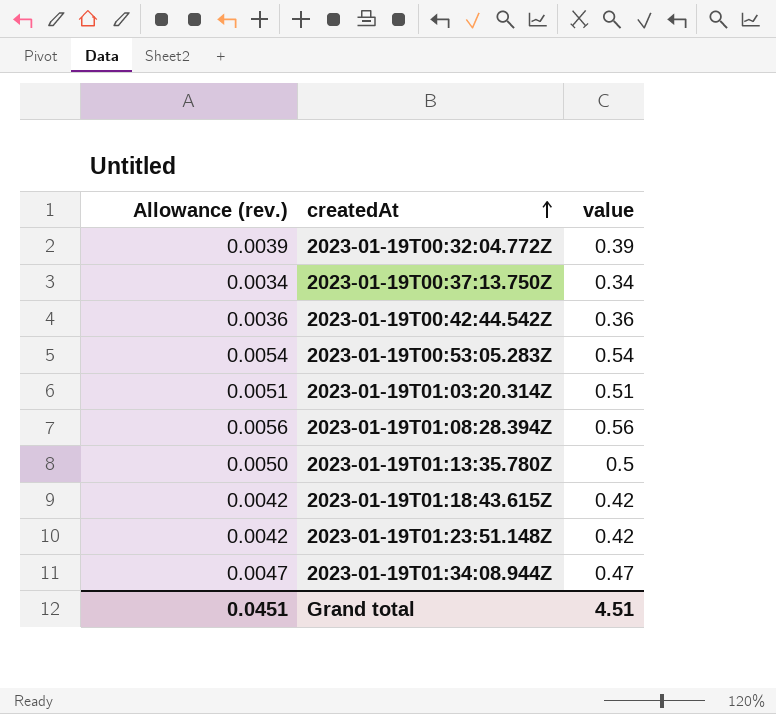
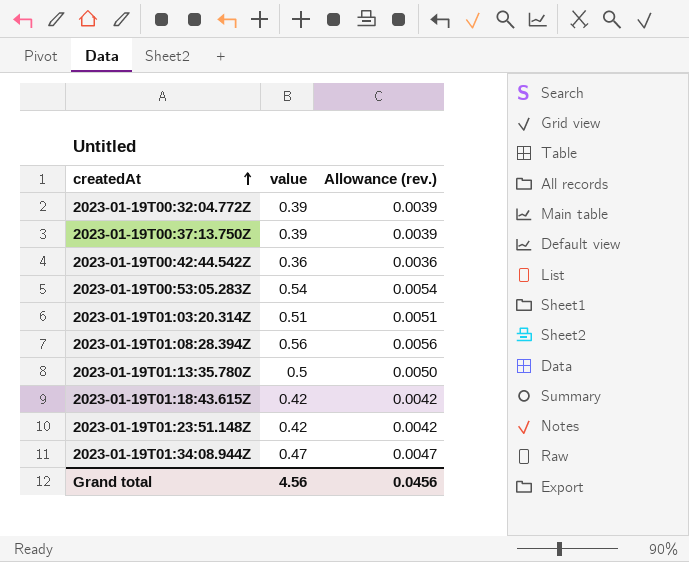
column Allowance (rev.) | position: 1 -> 3
2023-01-19T00:37:13.750Z | value: 0.34 -> 0.39
2023-01-19T00:37:13.750Z | Allowance (rev.): 0.0034 -> 0.0039
Grand total | value: 4.51 -> 4.56
Grand total | Allowance (rev.): 0.0451 -> 0.0456

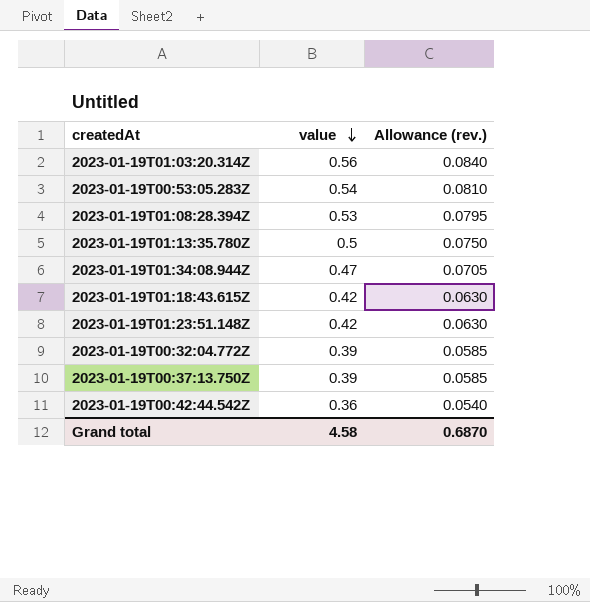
row order: createdAt ascending -> value descending
column Allowance (rev.) | formula: [value] * 0.01 -> [value] * 0.15
2023-01-19T01:03:20.314Z | value: 0.51 -> 0.56
2023-01-19T01:08:28.394Z | value: 0.56 -> 0.53
Grand total | value: 4.56 -> 4.58
Grand total | Allowance (rev.): 0.0456 -> 0.6870

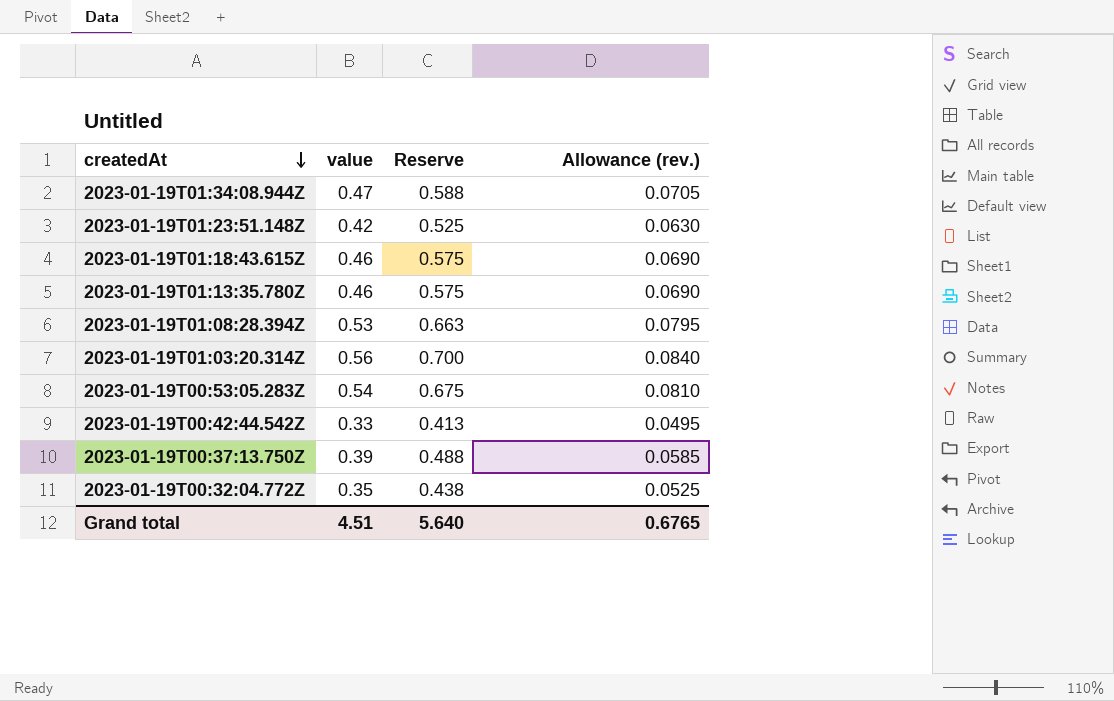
row order: value descending -> createdAt descending
column Reserve | formula: none -> [value] * 1.25
2023-01-19T01:18:43.615Z | value: 0.42 -> 0.46
2023-01-19T01:18:43.615Z | Allowance (rev.): 0.0630 -> 0.0690
2023-01-19T01:13:35.780Z | value: 0.5 -> 0.46
2023-01-19T01:13:35.780Z | Allowance (rev.): 0.0750 -> 0.0690
2023-01-19T00:42:44.542Z | value: 0.36 -> 0.33
2023-01-19T00:42:44.542Z | Allowance (rev.): 0.0540 -> 0.0495
2023-01-19T00:32:04.772Z | value: 0.39 -> 0.35
2023-01-19T00:32:04.772Z | Allowance (rev.): 0.0585 -> 0.0525
Grand total | value: 4.58 -> 4.51
Grand total | Allowance (rev.): 0.6870 -> 0.6765

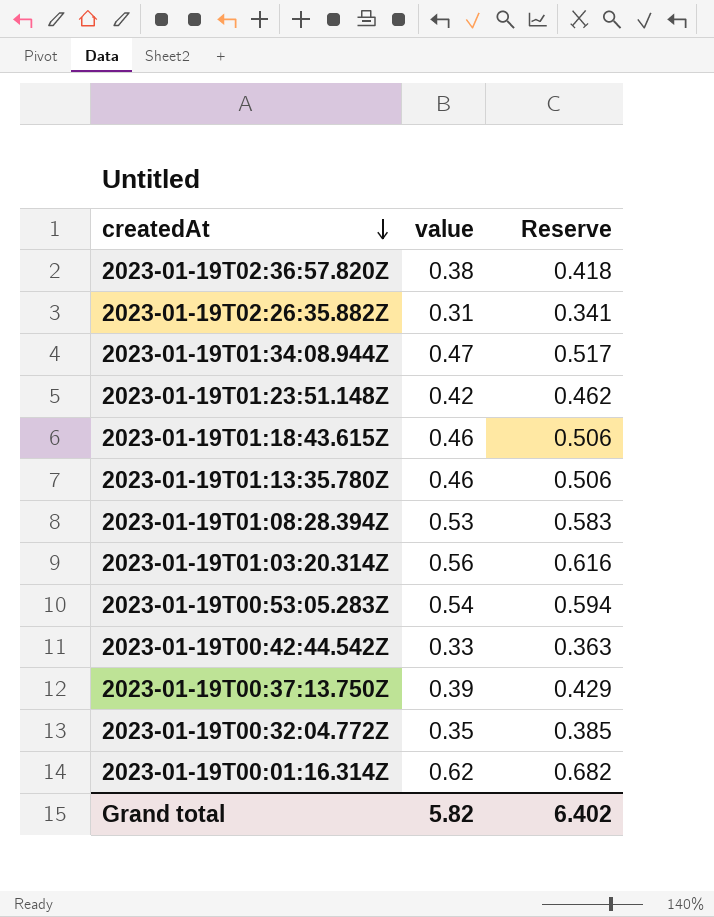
column Allowance (rev.) | formula: [value] * 0.15 -> none
column Reserve | formula: [value] * 1.25 -> [value] * 1.1
row 2023-01-19T02:36:57.820Z: none -> 0.38 | 0.418
row 2023-01-19T02:26:35.882Z: none -> 0.31 | 0.341
row 2023-01-19T00:01:16.314Z: none -> 0.62 | 0.682
Grand total | value: 4.51 -> 5.82
Grand total | Reserve: 5.640 -> 6.402

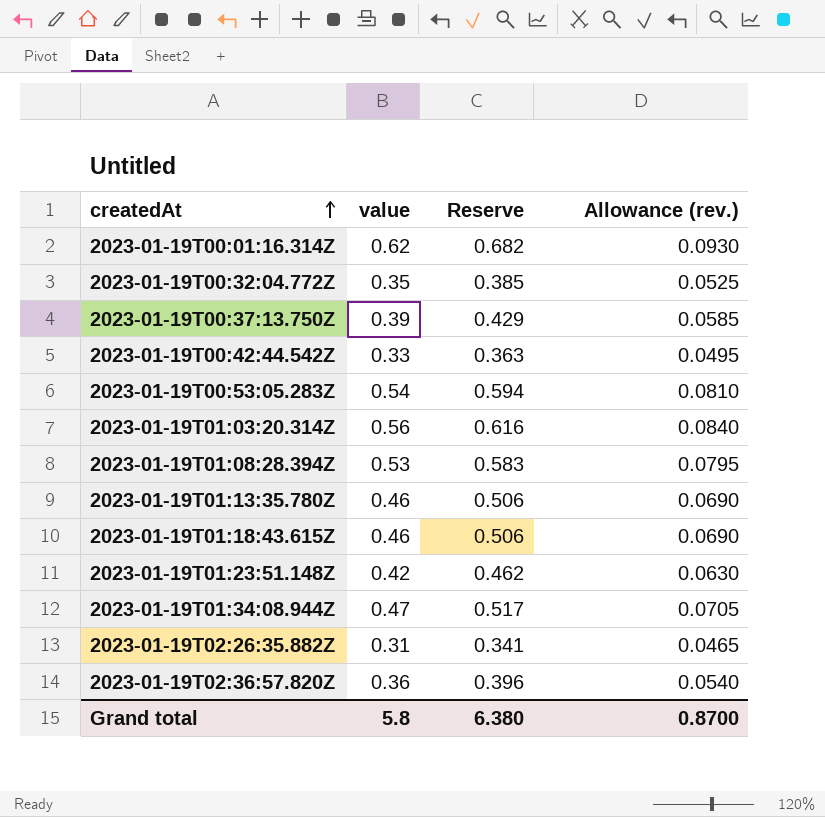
row order: createdAt descending -> createdAt ascending
column Allowance (rev.) | formula: none -> [value] * 0.15
2023-01-19T02:36:57.820Z | value: 0.38 -> 0.36
2023-01-19T02:36:57.820Z | Reserve: 0.418 -> 0.396
Grand total | value: 5.82 -> 5.8
Grand total | Reserve: 6.402 -> 6.380

